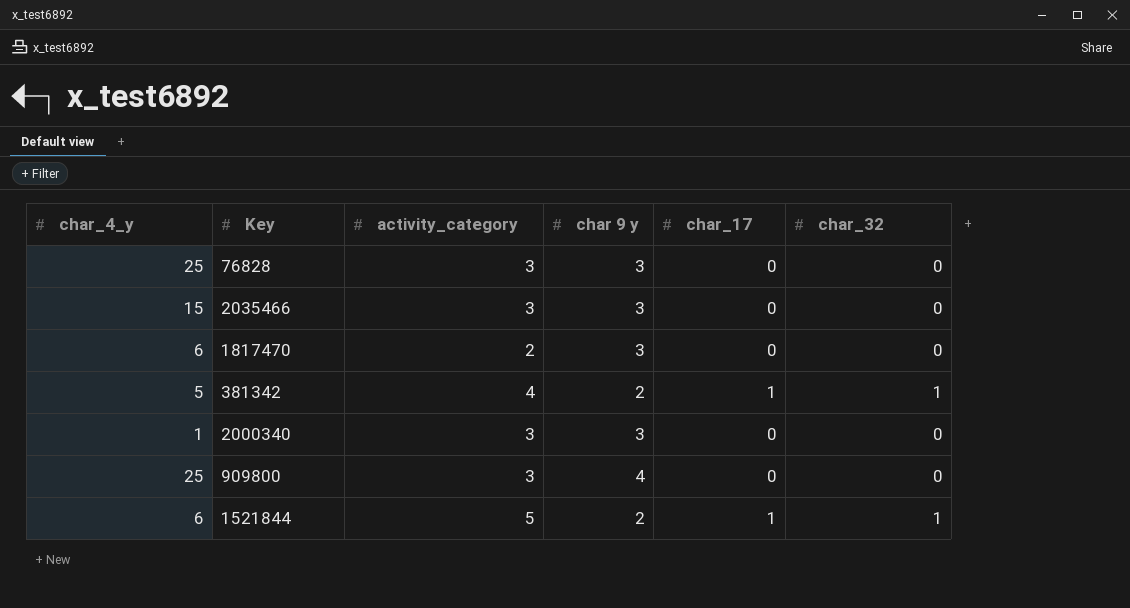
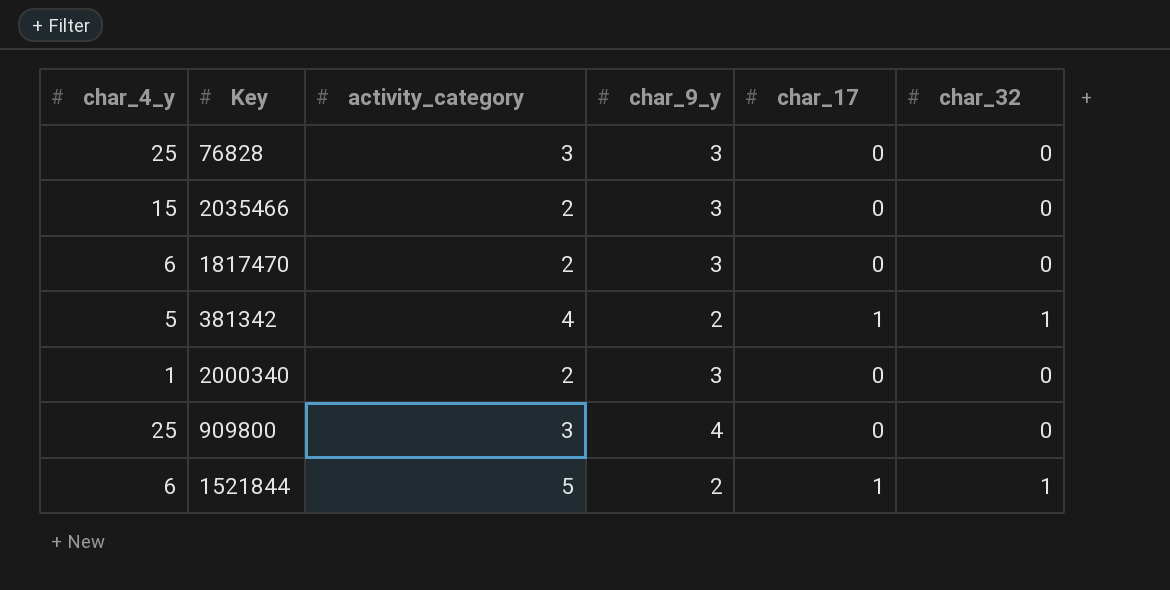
column name: char 9 y -> char_9_y
2035466 | activity_category: 3 -> 2
2000340 | activity_category: 3 -> 2

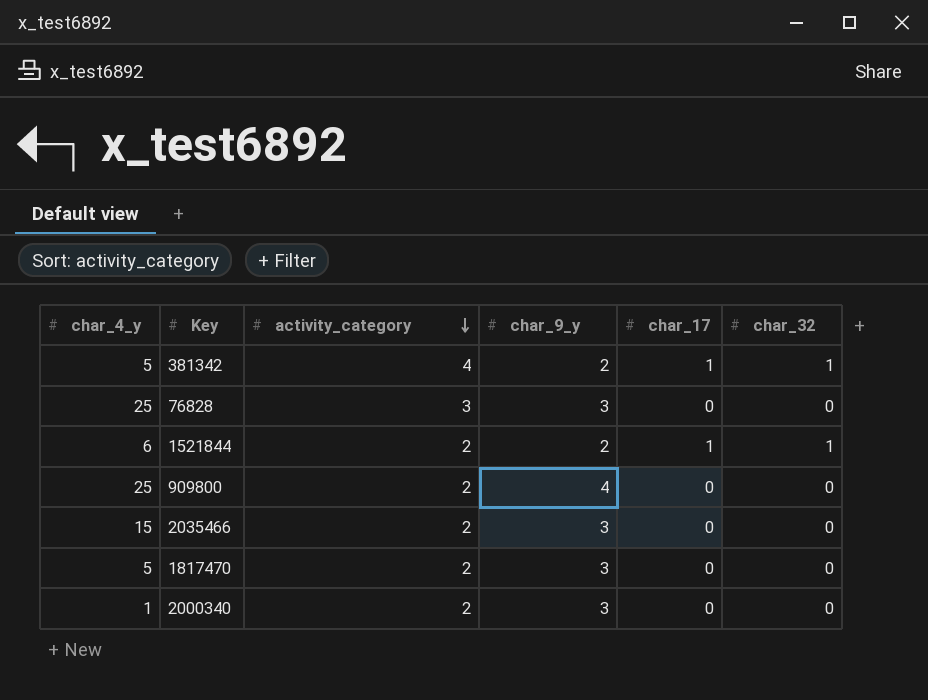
row order: none -> activity_category descending
1521844 | activity_category: 5 -> 2
909800 | activity_category: 3 -> 2
1817470 | char_4_y: 6 -> 5

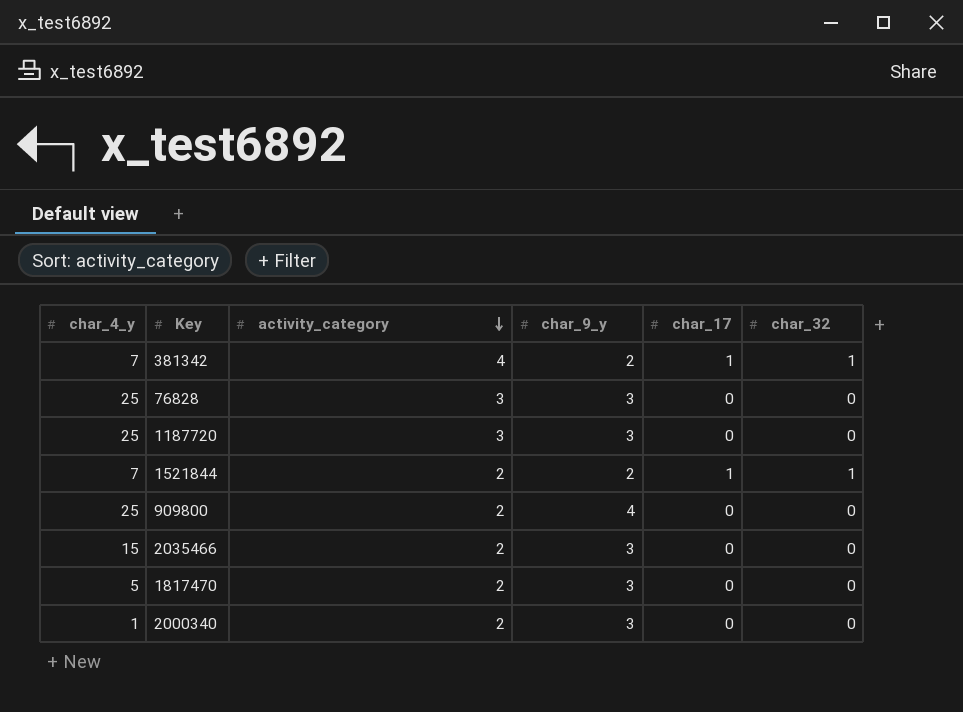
381342 | char_4_y: 5 -> 7
row 1187720: none -> 25 | 3 | 3 | 0 | 0
1521844 | char_4_y: 6 -> 7

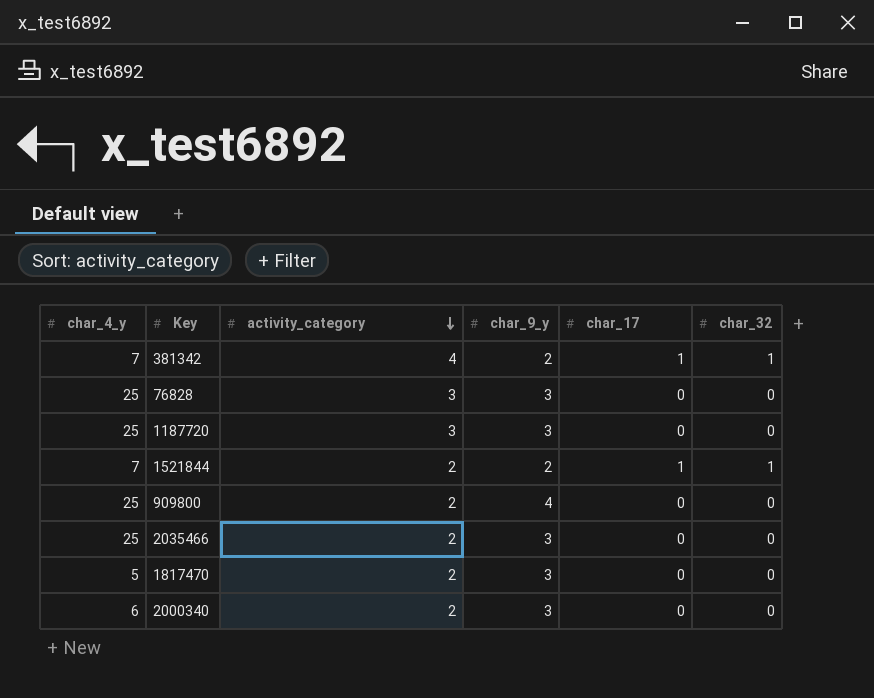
2035466 | char_4_y: 15 -> 25
2000340 | char_4_y: 1 -> 6

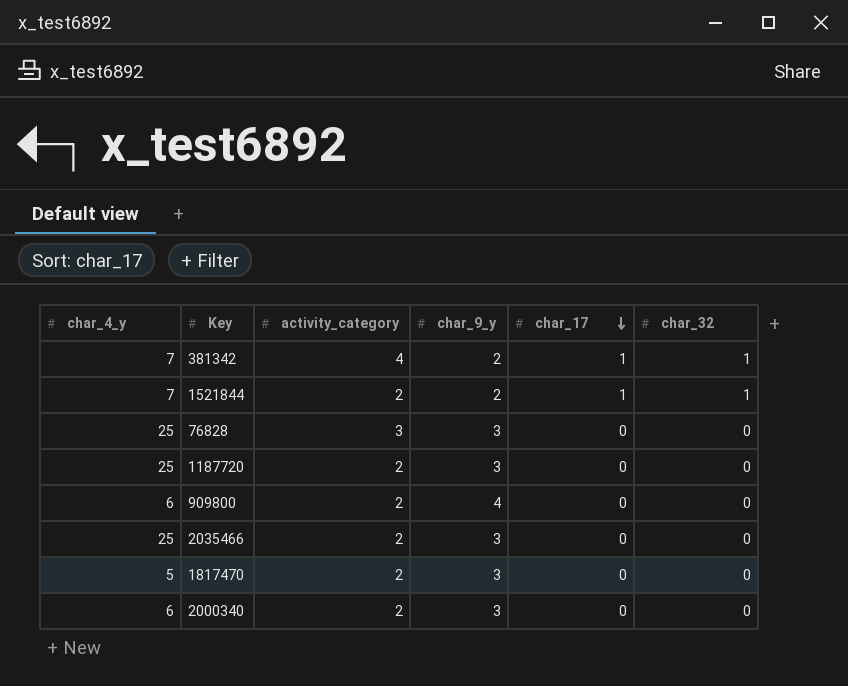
row order: activity_category descending -> char_17 descending
1187720 | activity_category: 3 -> 2
909800 | char_4_y: 25 -> 6

